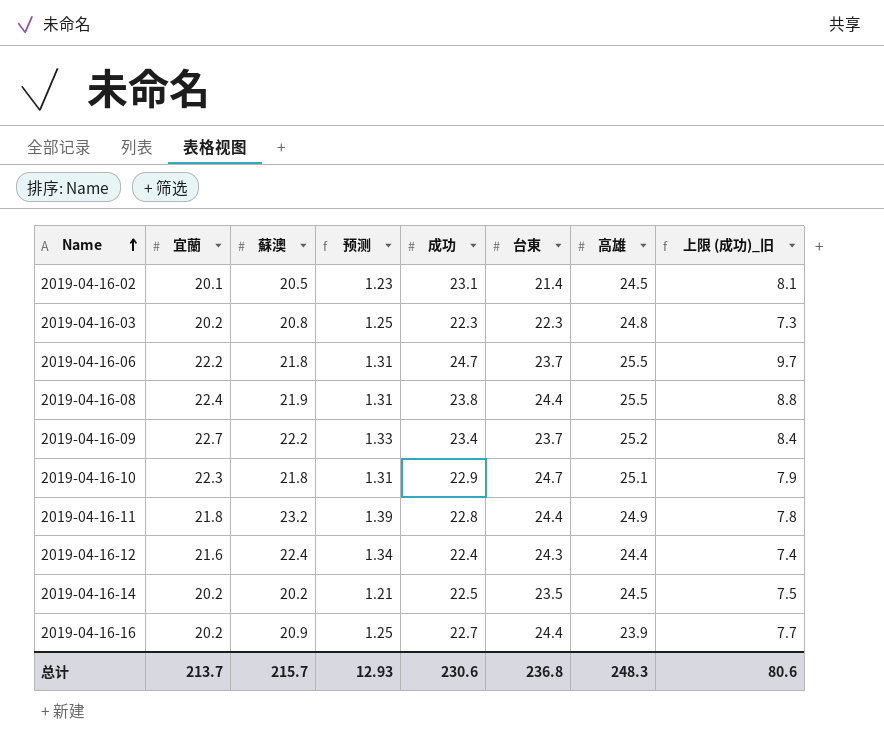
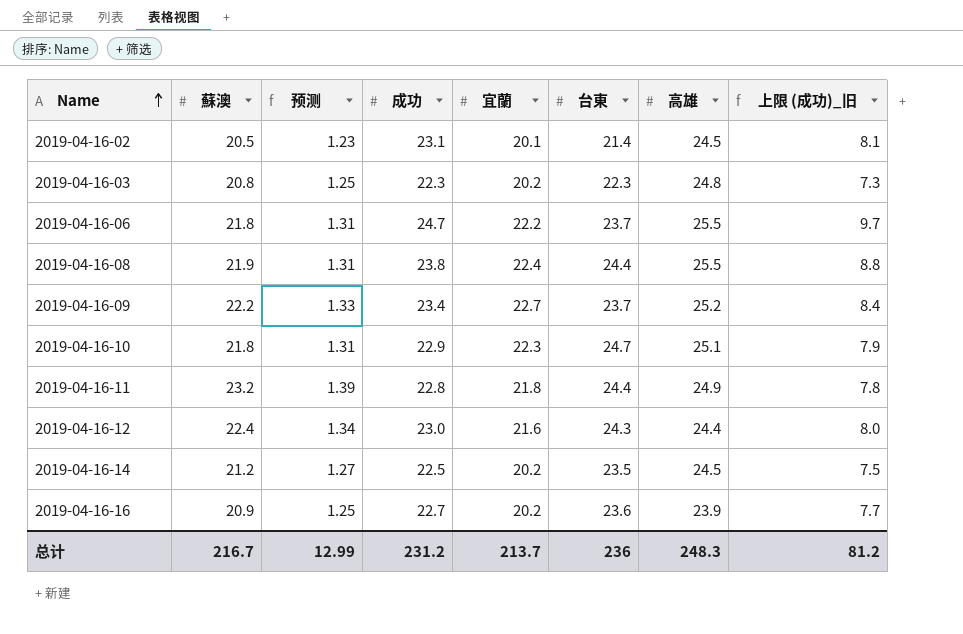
column 宜蘭 | position: 2 -> 5
2019-04-16-12 | 成功: 22.4 -> 23.0
2019-04-16-12 | 上限 (成功)_旧: 7.4 -> 8.0
2019-04-16-14 | 蘇澳: 20.2 -> 21.2
2019-04-16-14 | 预测: 1.21 -> 1.27
2019-04-16-16 | 台東: 24.4 -> 23.6
总计 | 蘇澳: 215.7 -> 216.7
总计 | 预测: 12.93 -> 12.99
总计 | 成功: 230.6 -> 231.2
总计 | 台東: 236.8 -> 236
总计 | 上限 (成功)_旧: 80.6 -> 81.2

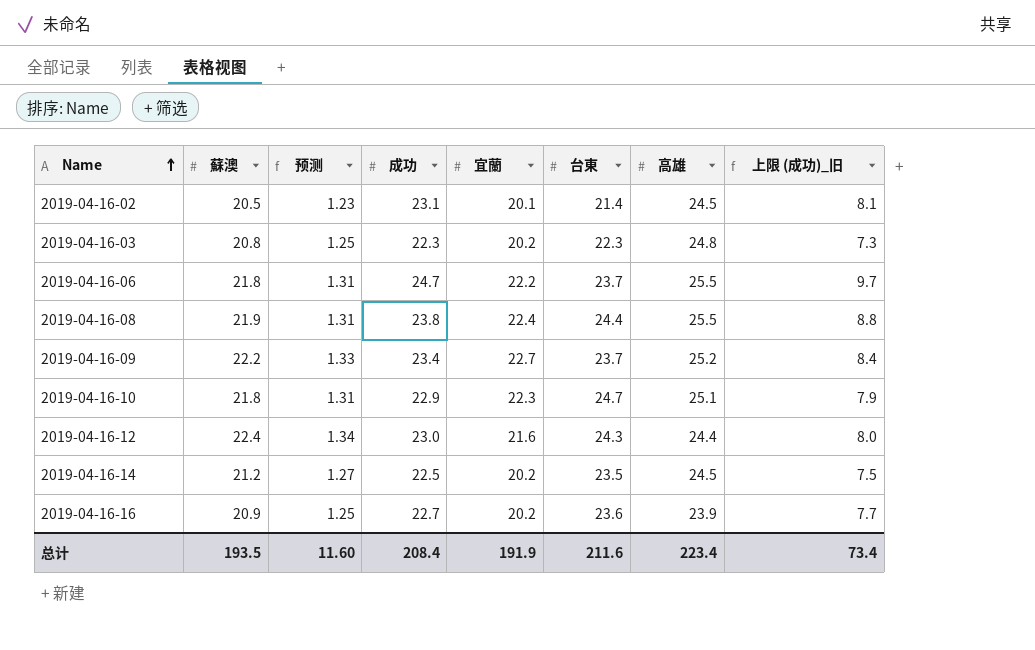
row 2019-04-16-11: 23.2 | 1.39 | 22.8 | 21.8 | 24.4 | 24.9 | 7.8 -> none
总计 | 蘇澳: 216.7 -> 193.5
总计 | 预测: 12.99 -> 11.60
总计 | 成功: 231.2 -> 208.4
总计 | 宜蘭: 213.7 -> 191.9
总计 | 台東: 236 -> 211.6
总计 | 高雄: 248.3 -> 223.4
总计 | 上限 (成功)_旧: 81.2 -> 73.4

